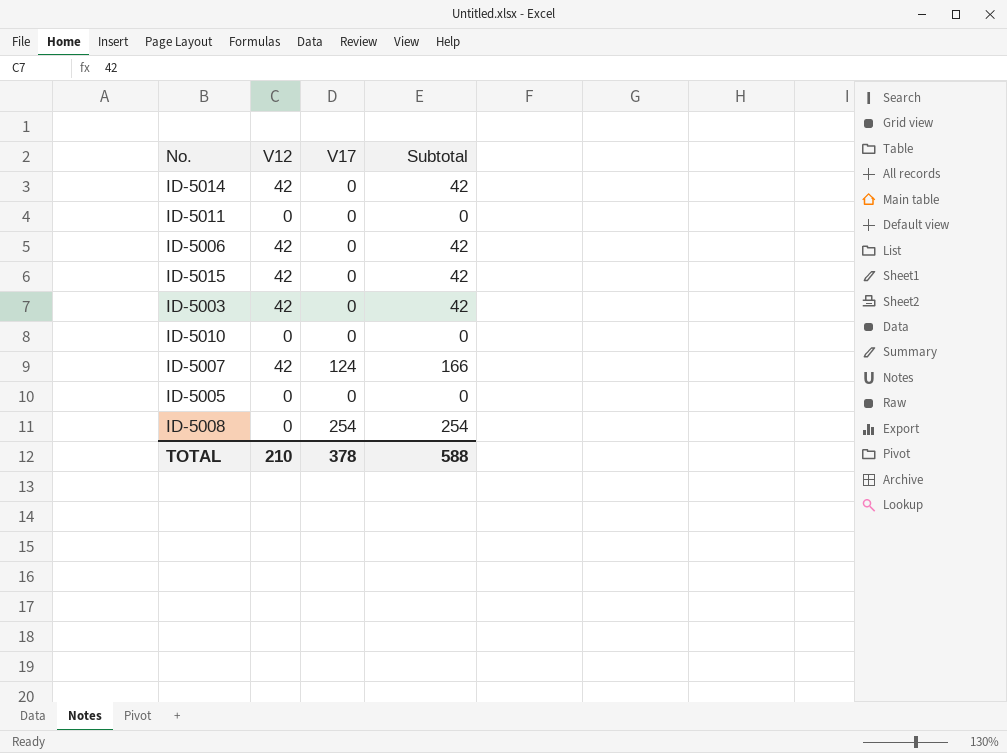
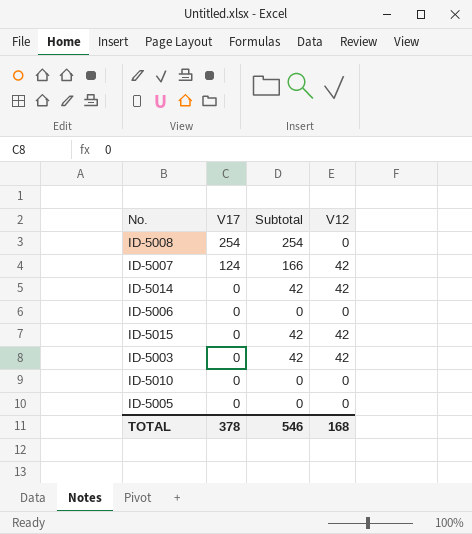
row order: none -> V17 descending
column V12 | position: 2 -> 4
row ID-5011: 0 | 0 | 0 -> none
ID-5006 | Subtotal: 42 -> 0
ID-5006 | V12: 42 -> 0
TOTAL | Subtotal: 588 -> 546
TOTAL | V12: 210 -> 168

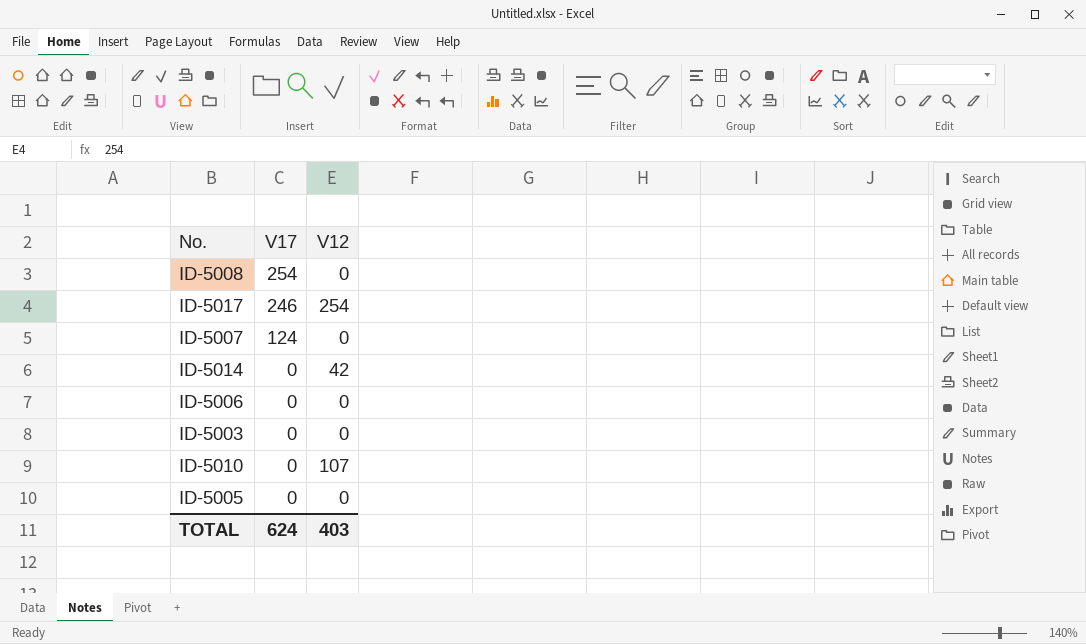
column Subtotal | formula: [V17] + [V12] -> none
row ID-5015: 0 | 42 | 42 -> none
row ID-5017: none -> 246 | 254
ID-5007 | V12: 42 -> 0
ID-5003 | V12: 42 -> 0
ID-5010 | V12: 0 -> 107
TOTAL | V17: 378 -> 624
TOTAL | V12: 168 -> 403

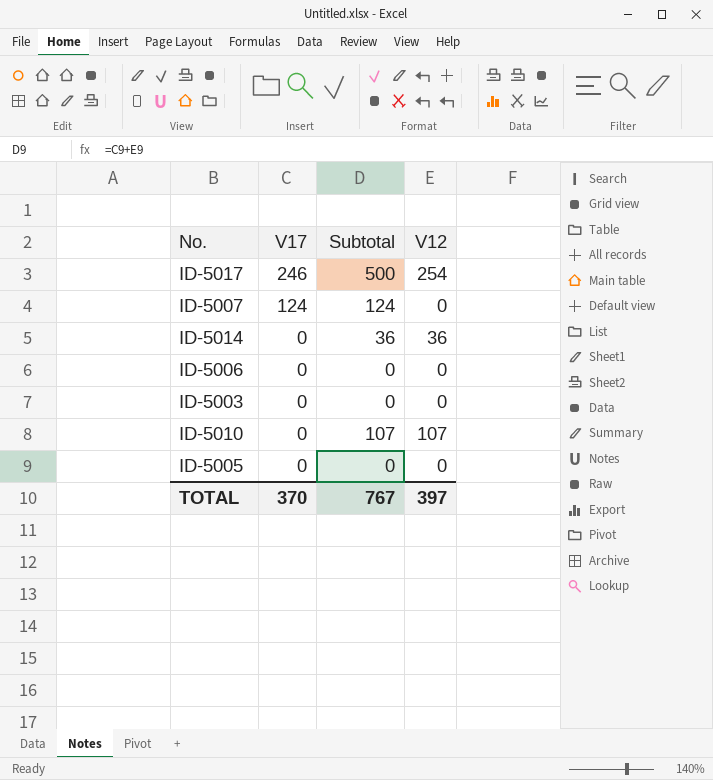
column Subtotal | formula: none -> [V17] + [V12]
row ID-5008: 254 | 0 -> none
ID-5014 | V12: 42 -> 36
TOTAL | V17: 624 -> 370
TOTAL | V12: 403 -> 397

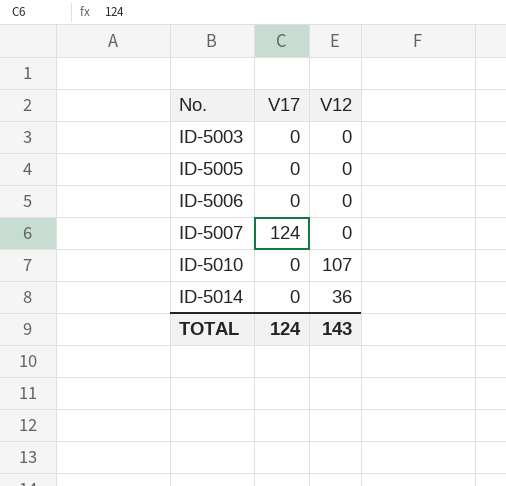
row order: V17 descending -> No. ascending
column Subtotal | formula: [V17] + [V12] -> none
row ID-5017: 246 | 500 | 254 -> none
TOTAL | V17: 370 -> 124
TOTAL | V12: 397 -> 143

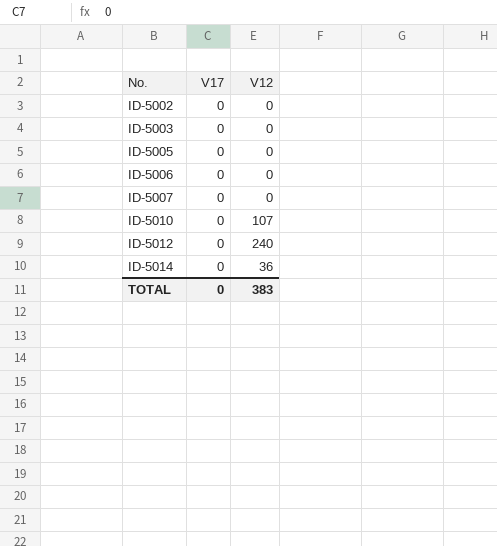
row ID-5002: none -> 0 | 0
ID-5007 | V17: 124 -> 0
row ID-5012: none -> 0 | 240
TOTAL | V17: 124 -> 0
TOTAL | V12: 143 -> 383

